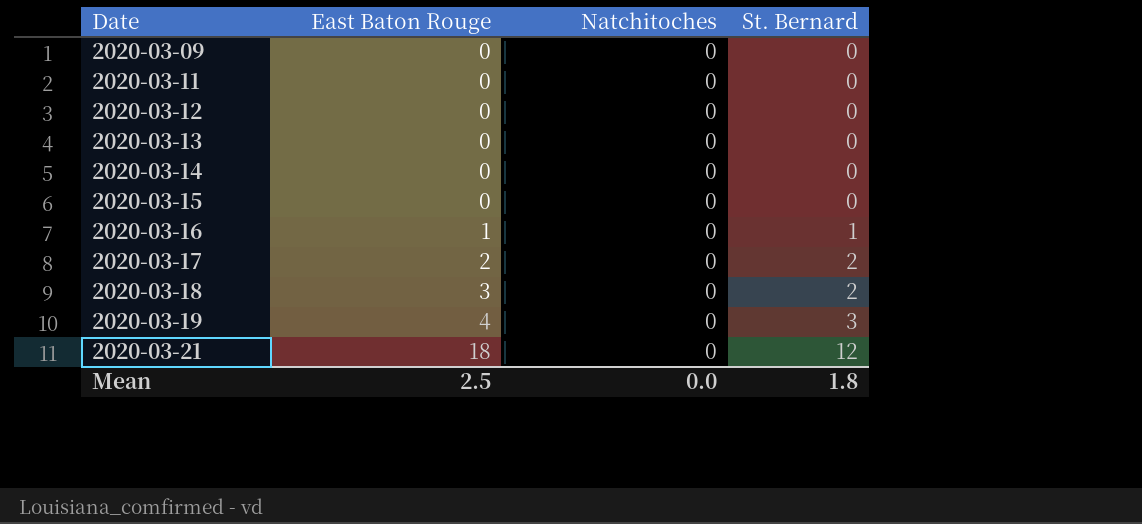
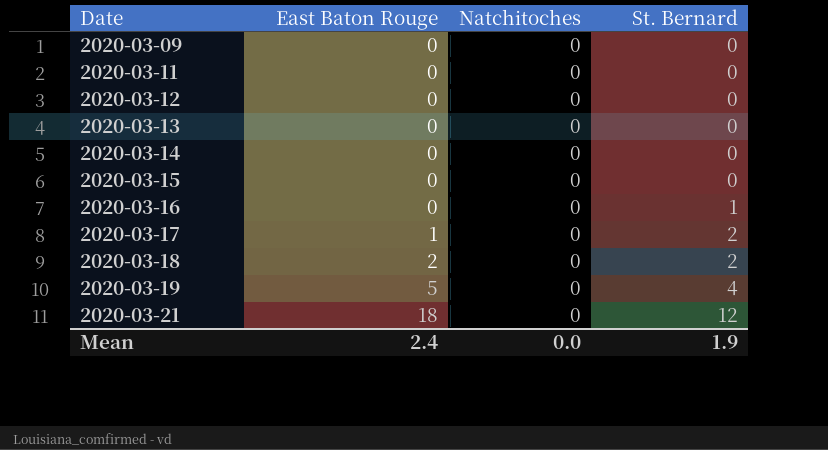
2020-03-16 | East Baton Rouge: 1 -> 0
2020-03-17 | East Baton Rouge: 2 -> 1
2020-03-18 | East Baton Rouge: 3 -> 2
2020-03-19 | East Baton Rouge: 4 -> 5
2020-03-19 | St. Bernard: 3 -> 4
Mean | East Baton Rouge: 2.5 -> 2.4
Mean | St. Bernard: 1.8 -> 1.9

